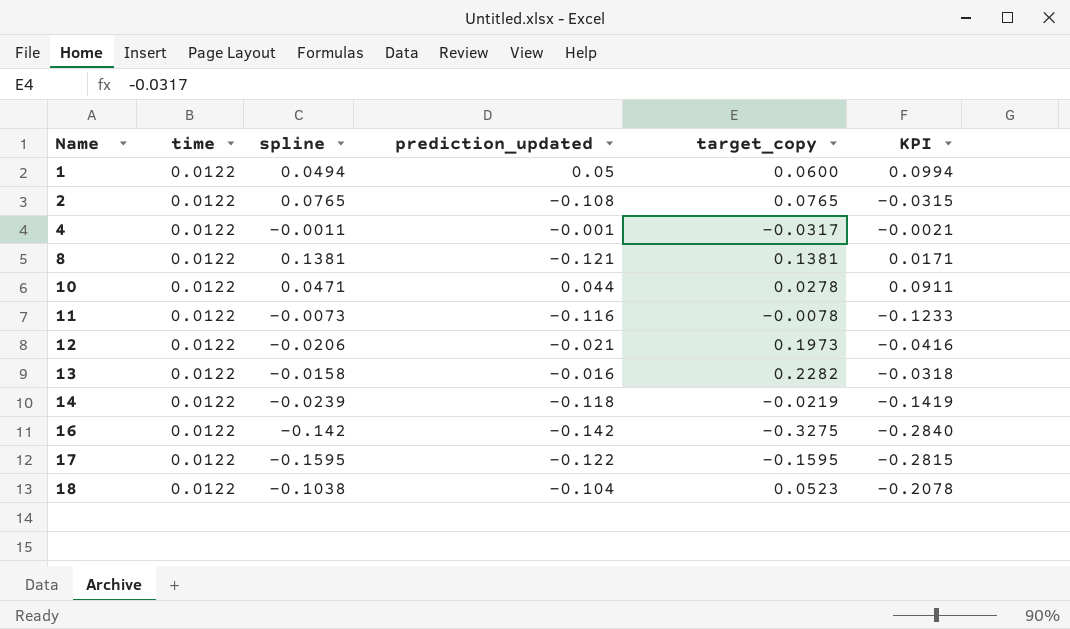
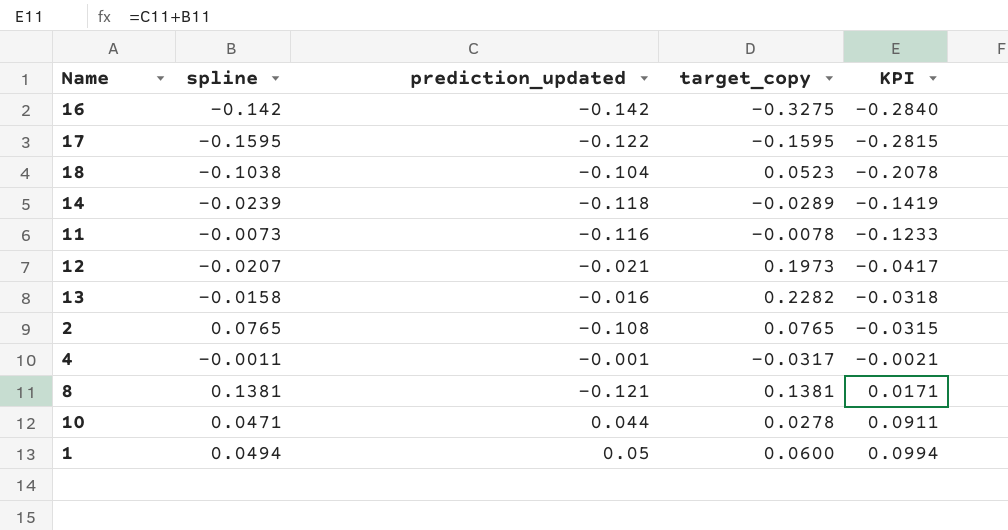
row order: Name ascending -> KPI ascending
column time | position: 2 -> none
14 | target_copy: -0.0219 -> -0.0289
12 | spline: -0.0206 -> -0.0207
12 | KPI: -0.0416 -> -0.0417

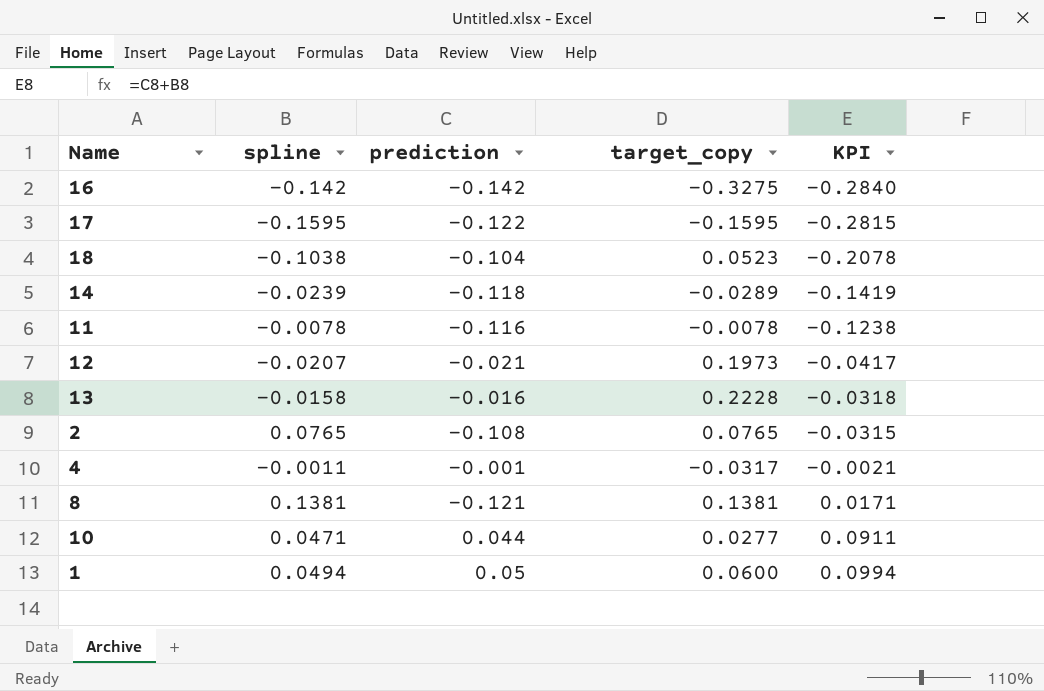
column name: prediction_updated -> prediction
11 | spline: -0.0073 -> -0.0078
11 | KPI: -0.1233 -> -0.1238
13 | target_copy: 0.2282 -> 0.2228
10 | target_copy: 0.0278 -> 0.0277

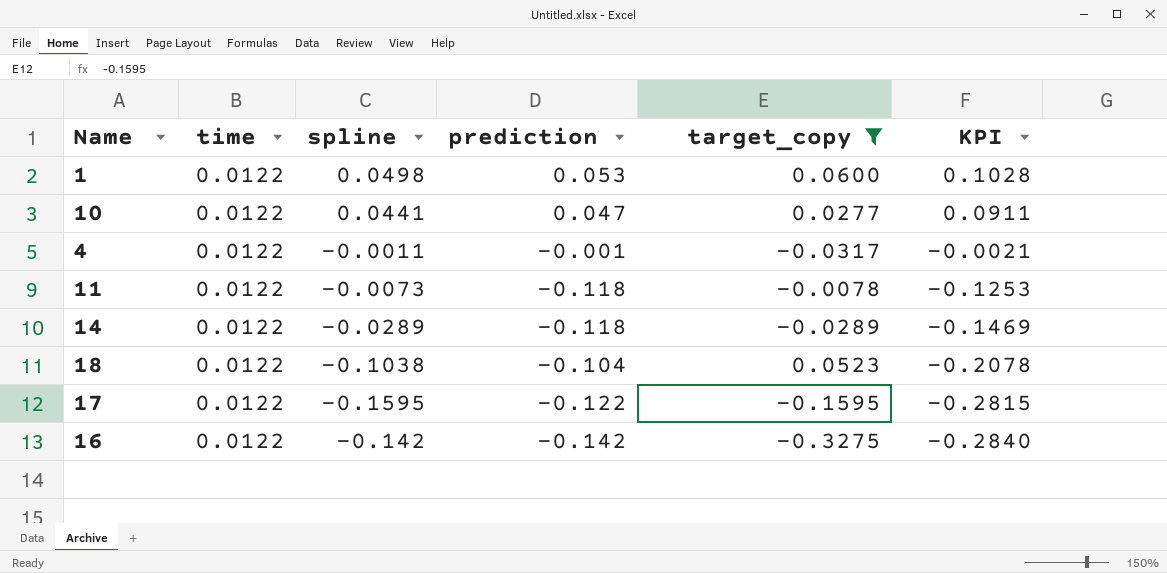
filter: none -> target_copy <= 0.0600
row order: KPI ascending -> KPI descending
column time | position: none -> 2
1 | spline: 0.0494 -> 0.0498
1 | prediction: 0.05 -> 0.053
1 | KPI: 0.0994 -> 0.1028
10 | spline: 0.0471 -> 0.0441
10 | prediction: 0.044 -> 0.047
11 | spline: -0.0078 -> -0.0073
11 | prediction: -0.116 -> -0.118
11 | KPI: -0.1238 -> -0.1253
14 | spline: -0.0239 -> -0.0289
14 | KPI: -0.1419 -> -0.1469

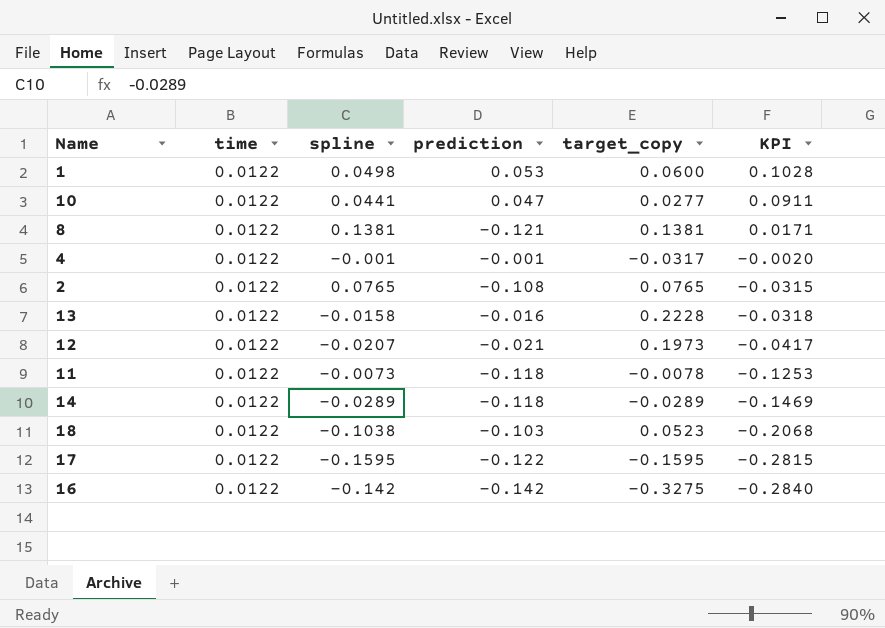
filter: target_copy <= 0.0600 -> none
4 | spline: -0.0011 -> -0.001
4 | KPI: -0.0021 -> -0.0020
18 | prediction: -0.104 -> -0.103
18 | KPI: -0.2078 -> -0.2068

